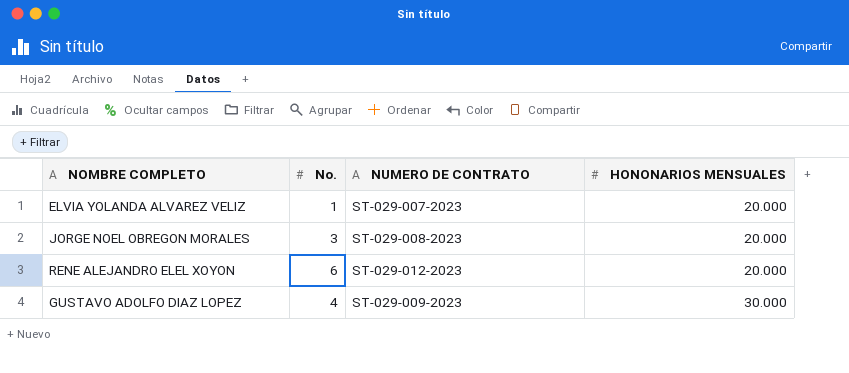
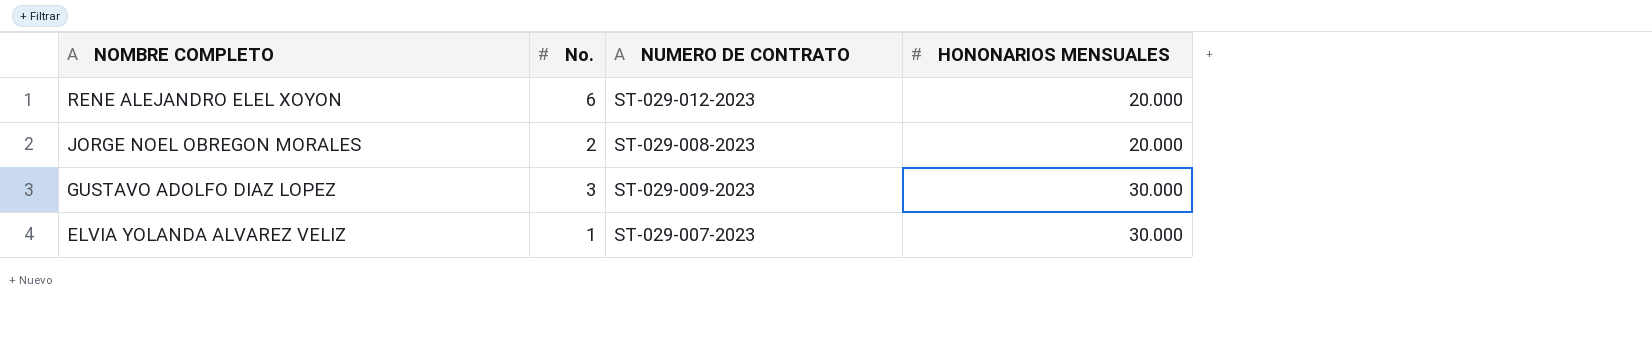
row order: HONONARIOS MENSUALES ascending -> NOMBRE COMPLETO descending
JORGE NOEL OBREGON MORALES | No.: 3 -> 2
GUSTAVO ADOLFO DIAZ LOPEZ | No.: 4 -> 3
ELVIA YOLANDA ALVAREZ VELIZ | HONONARIOS MENSUALES: 20.000 -> 30.000

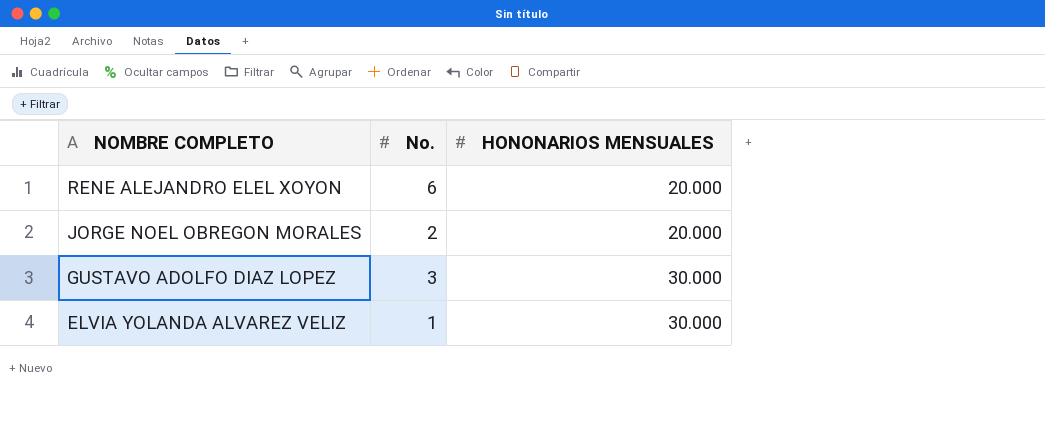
column NUMERO DE CONTRATO | position: 3 -> none

